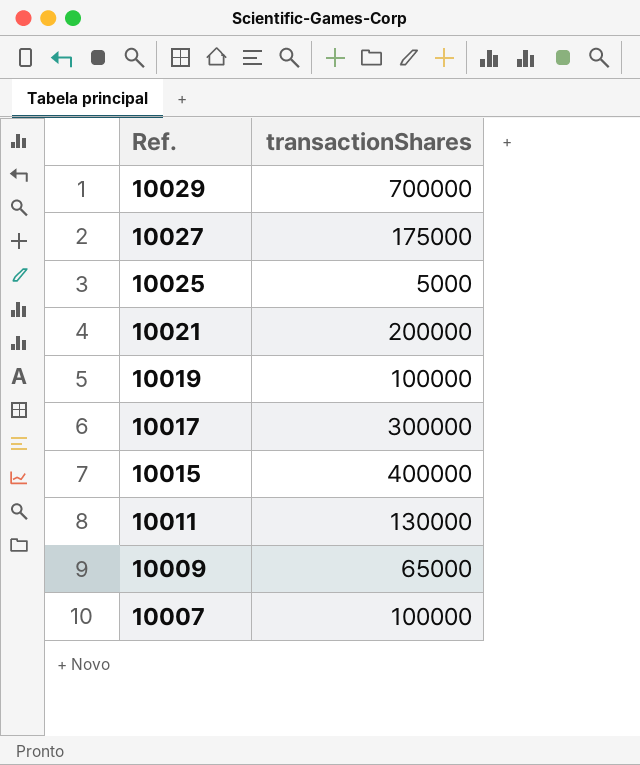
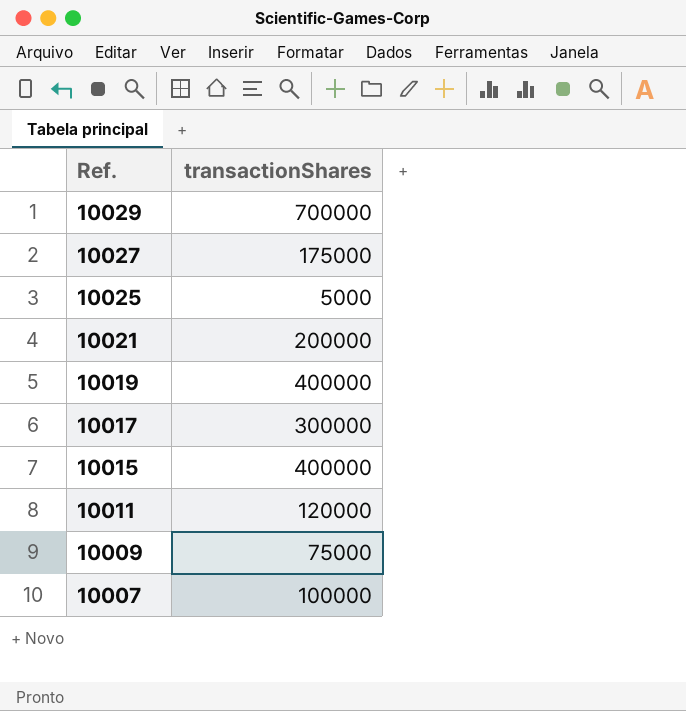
10019 | transactionShares: 100000 -> 400000
10011 | transactionShares: 130000 -> 120000
10009 | transactionShares: 65000 -> 75000

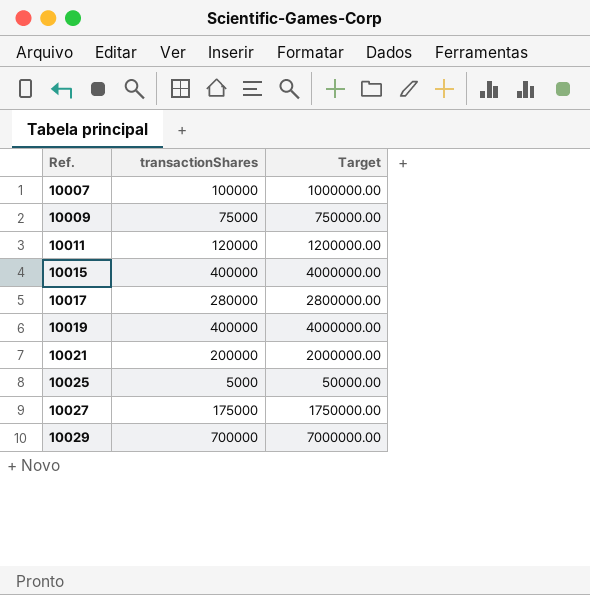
row order: Ref. descending -> Ref. ascending
column Target | formula: none -> [transactionShares] * 10
10017 | transactionShares: 300000 -> 280000

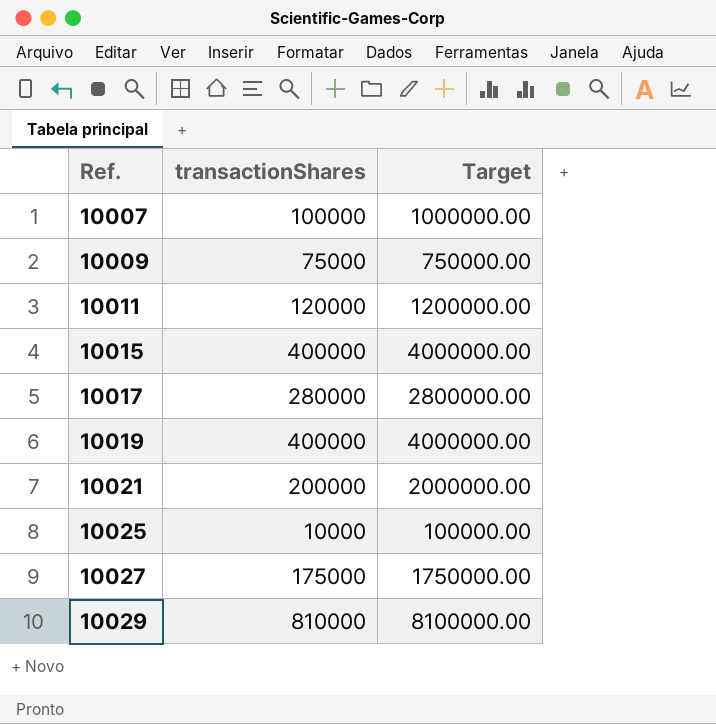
10025 | transactionShares: 5000 -> 10000
10025 | Target: 50000.00 -> 100000.00
10029 | transactionShares: 700000 -> 810000
10029 | Target: 7000000.00 -> 8100000.00

